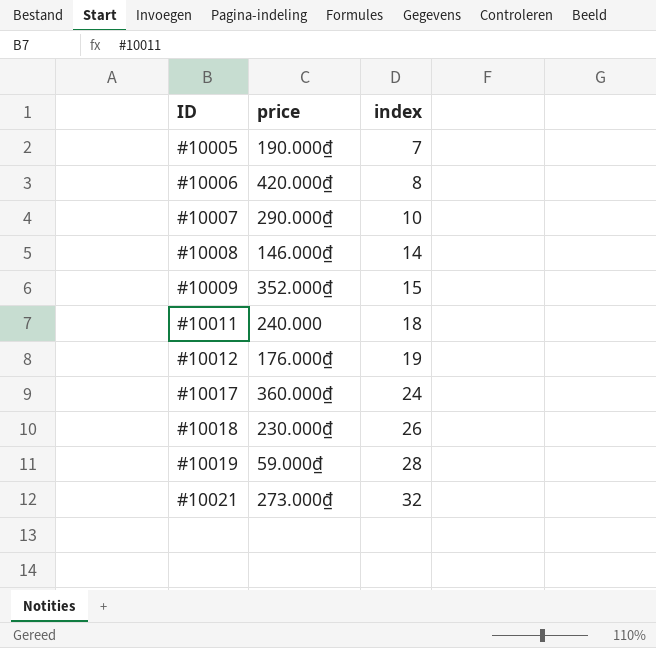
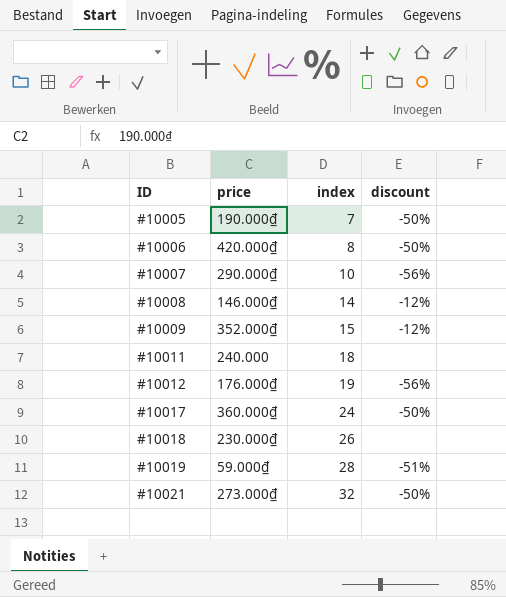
column discount | position: none -> 4

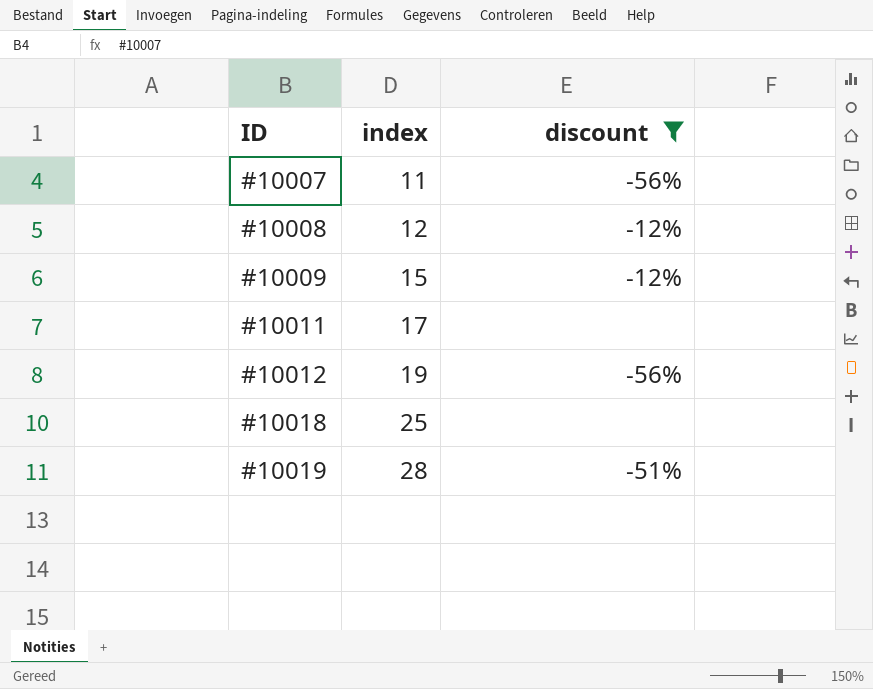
filter: none -> discount != -50%
column price | position: 2 -> none
#10007 | index: 10 -> 11
#10008 | index: 14 -> 12
#10011 | index: 18 -> 17
#10018 | index: 26 -> 25

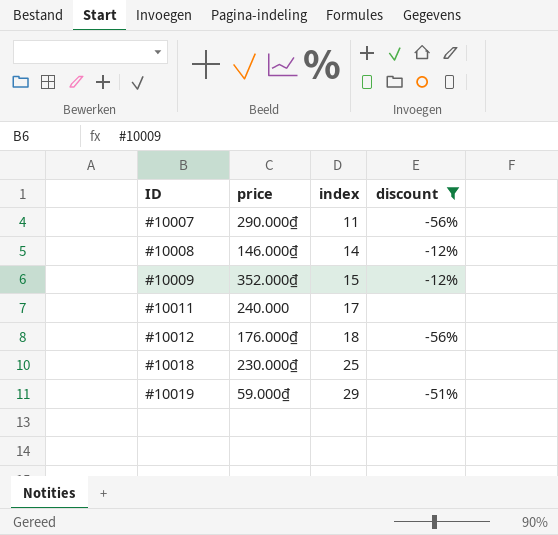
column price | position: none -> 2
#10008 | index: 12 -> 14
#10012 | index: 19 -> 18
#10019 | index: 28 -> 29

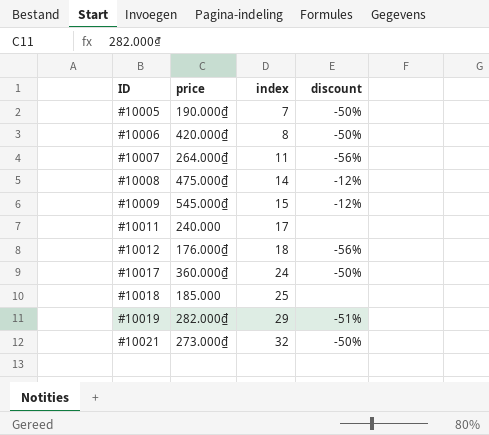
filter: discount != -50% -> none
#10007 | price: 290.000₫ -> 264.000₫
#10008 | price: 146.000₫ -> 475.000₫
#10009 | price: 352.000₫ -> 545.000₫
#10018 | price: 230.000₫ -> 185.000
#10019 | price: 59.000₫ -> 282.000₫

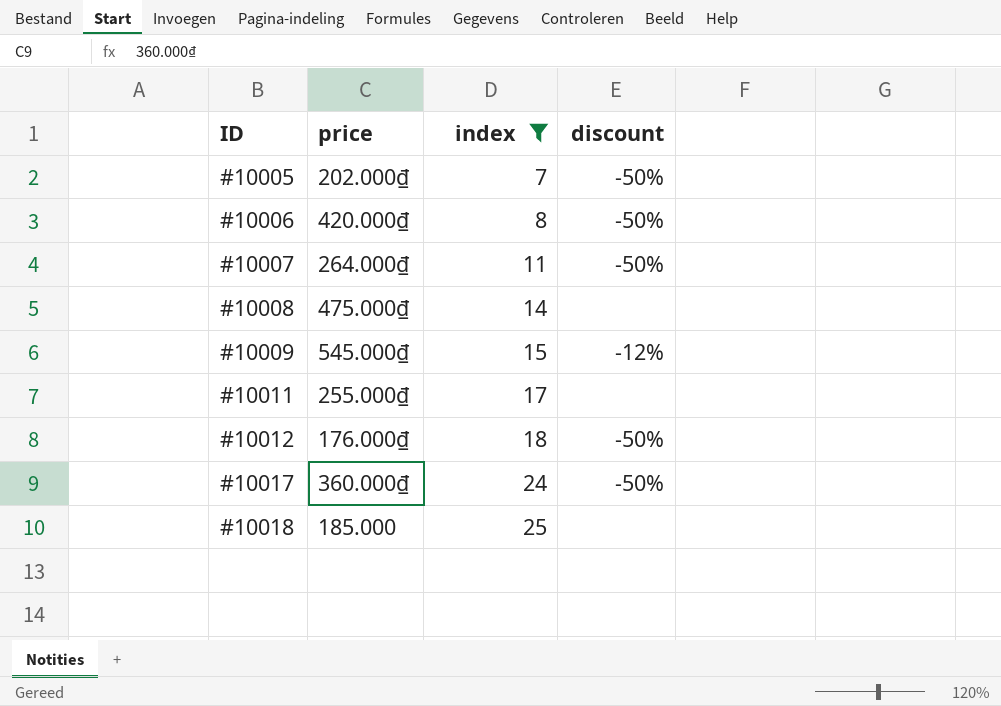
filter: none -> index <= 25
#10005 | price: 190.000₫ -> 202.000₫
#10007 | discount: -56% -> -50%
#10008 | discount: -12% -> none
#10011 | price: 240.000 -> 255.000₫
#10012 | discount: -56% -> -50%

